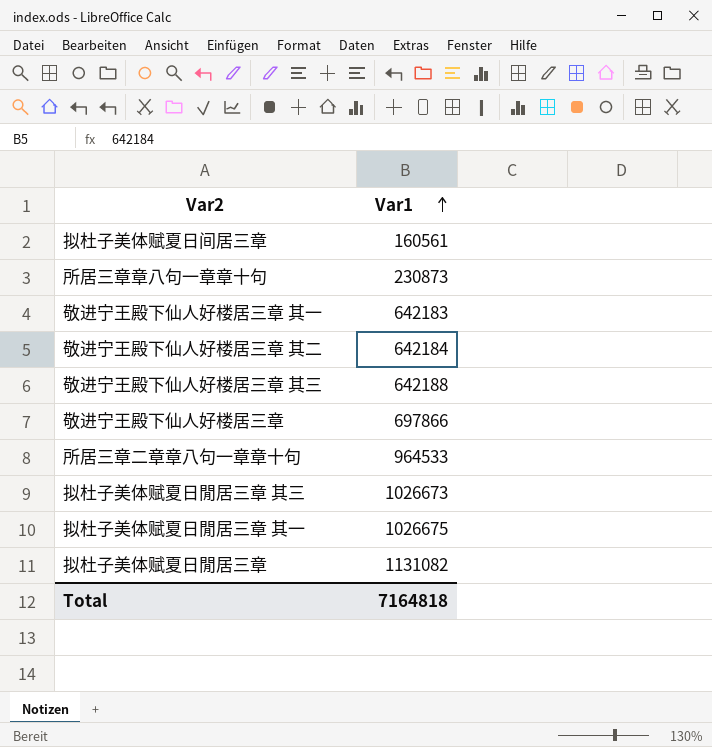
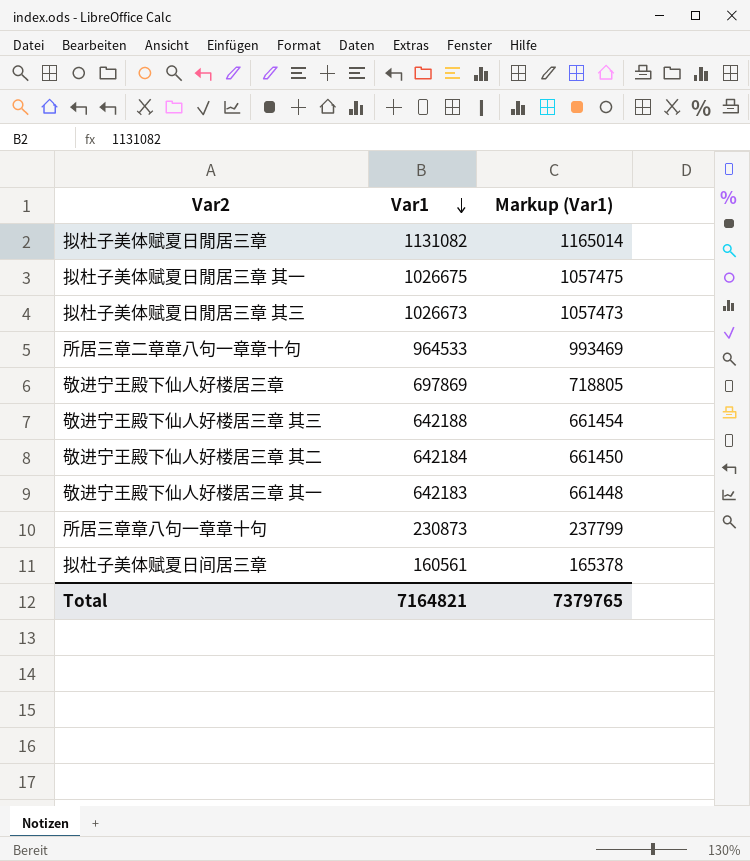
row order: Var1 ascending -> Var1 descending
column Markup (Var1) | formula: none -> [Var1] * 1.03
敬进宁王殿下仙人好楼居三章 | Var1: 697866 -> 697869
Total | Var1: 7164818 -> 7164821

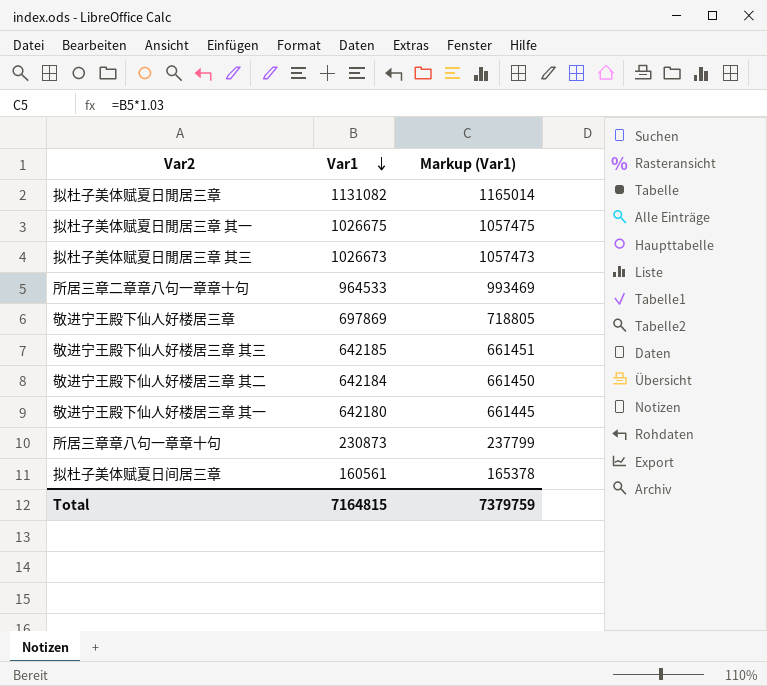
敬进宁王殿下仙人好楼居三章 其三 | Var1: 642188 -> 642185
敬进宁王殿下仙人好楼居三章 其三 | Markup (Var1): 661454 -> 661451
敬进宁王殿下仙人好楼居三章 其一 | Var1: 642183 -> 642180
敬进宁王殿下仙人好楼居三章 其一 | Markup (Var1): 661448 -> 661445
Total | Var1: 7164821 -> 7164815
Total | Markup (Var1): 7379765 -> 7379759

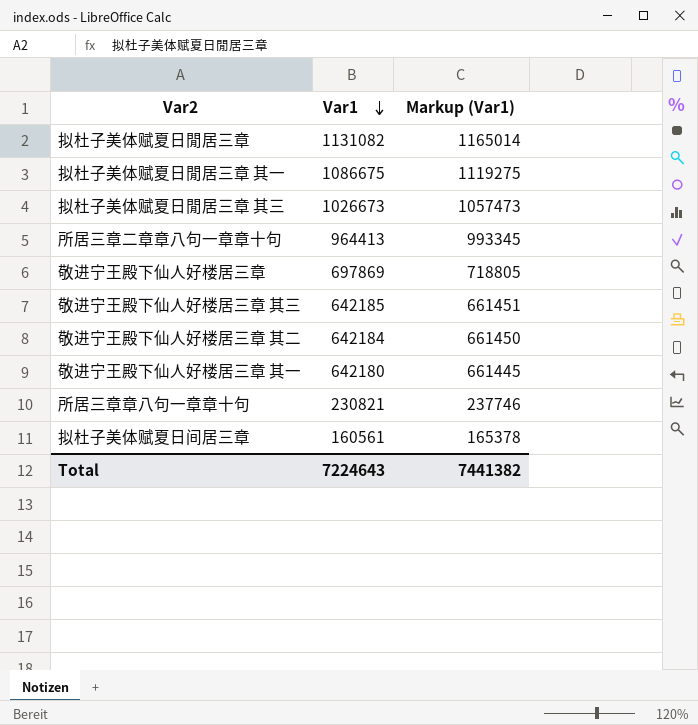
拟杜子美体赋夏日閒居三章 其一 | Var1: 1026675 -> 1086675
拟杜子美体赋夏日閒居三章 其一 | Markup (Var1): 1057475 -> 1119275
所居三章二章章八句一章章十句 | Var1: 964533 -> 964413
所居三章二章章八句一章章十句 | Markup (Var1): 993469 -> 993345
所居三章章八句一章章十句 | Var1: 230873 -> 230821
所居三章章八句一章章十句 | Markup (Var1): 237799 -> 237746
Total | Var1: 7164815 -> 7224643
Total | Markup (Var1): 7379759 -> 7441382

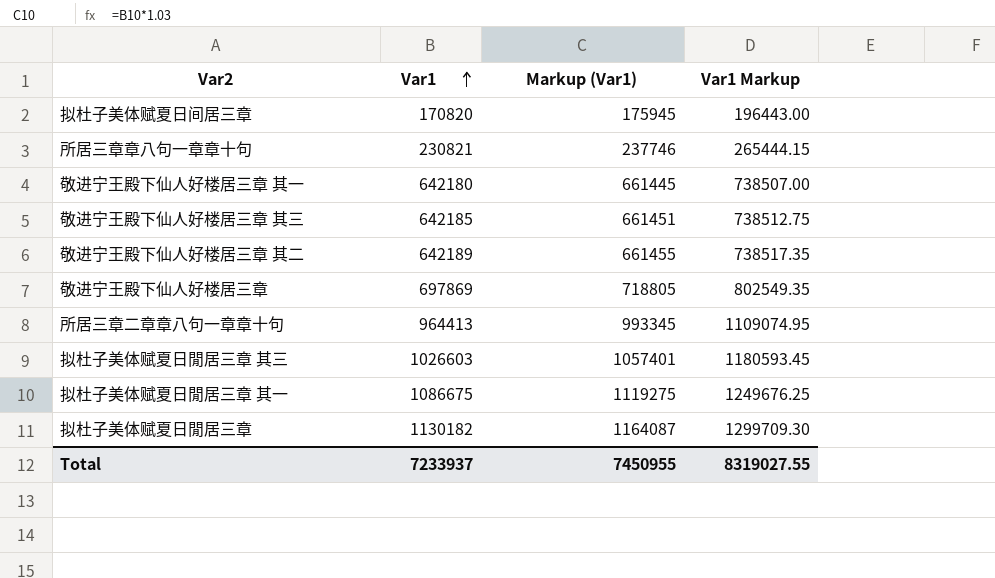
row order: Var1 descending -> Var1 ascending
column Var1 Markup | formula: none -> [Var1] * 1.15
拟杜子美体赋夏日间居三章 | Var1: 160561 -> 170820
拟杜子美体赋夏日间居三章 | Markup (Var1): 165378 -> 175945
敬进宁王殿下仙人好楼居三章 其二 | Var1: 642184 -> 642189
敬进宁王殿下仙人好楼居三章 其二 | Markup (Var1): 661450 -> 661455
拟杜子美体赋夏日閒居三章 其三 | Var1: 1026673 -> 1026603
拟杜子美体赋夏日閒居三章 其三 | Markup (Var1): 1057473 -> 1057401
拟杜子美体赋夏日閒居三章 | Var1: 1131082 -> 1130182
拟杜子美体赋夏日閒居三章 | Markup (Var1): 1165014 -> 1164087
Total | Var1: 7224643 -> 7233937
Total | Markup (Var1): 7441382 -> 7450955

